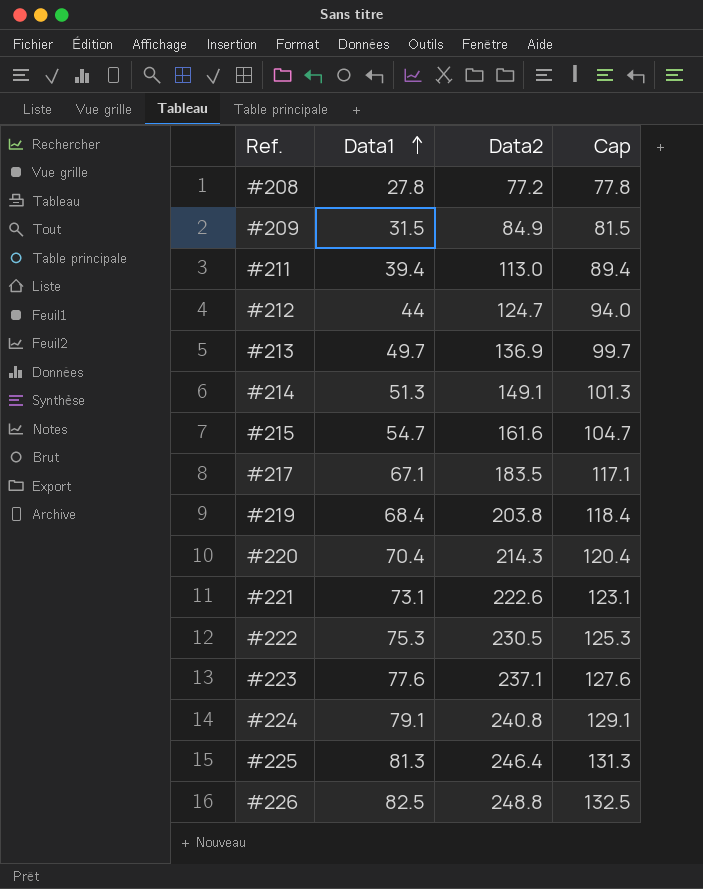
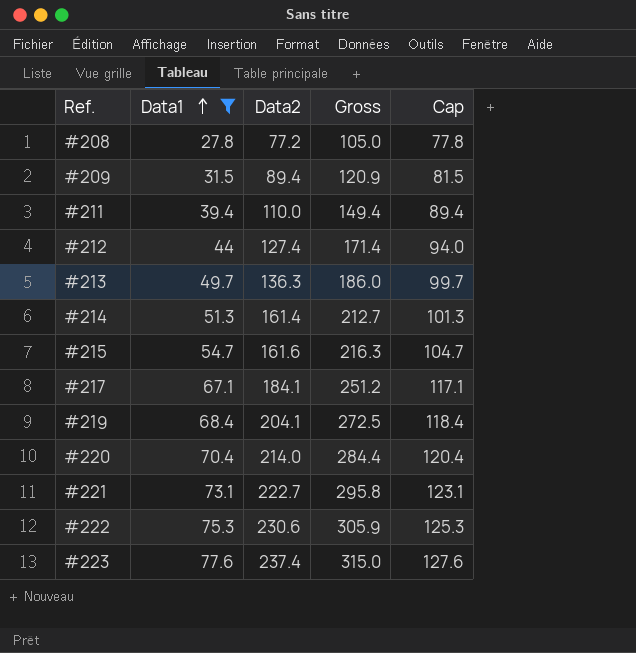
filter: none -> Data1 <= 77.6
column Gross | formula: none -> [Data1] + [Data2]
#209 | Data2: 84.9 -> 89.4
#211 | Data2: 113.0 -> 110.0
#212 | Data2: 124.7 -> 127.4
#213 | Data2: 136.9 -> 136.3
#214 | Data2: 149.1 -> 161.4
#217 | Data2: 183.5 -> 184.1
#219 | Data2: 203.8 -> 204.1
#220 | Data2: 214.3 -> 214.0
#221 | Data2: 222.6 -> 222.7
#222 | Data2: 230.5 -> 230.6
#223 | Data2: 237.1 -> 237.4

